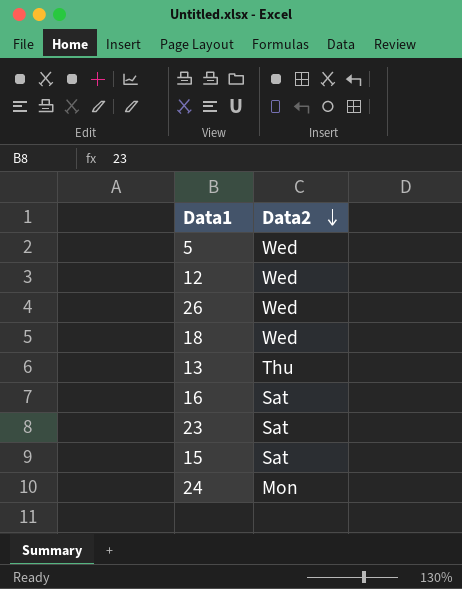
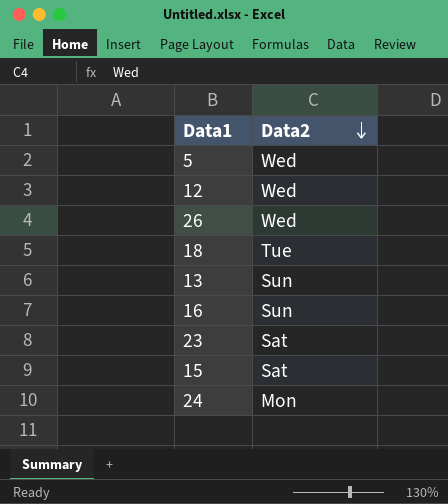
18 | Data2: Wed -> Tue
13 | Data2: Thu -> Sun
16 | Data2: Sat -> Sun

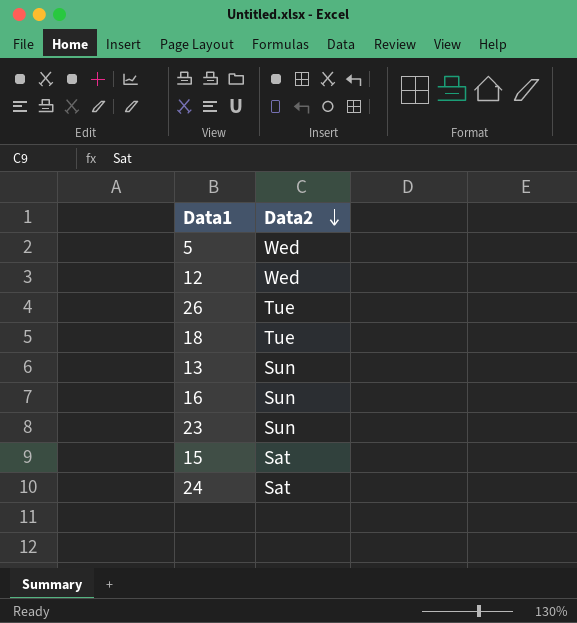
26 | Data2: Wed -> Tue
23 | Data2: Sat -> Sun
24 | Data2: Mon -> Sat

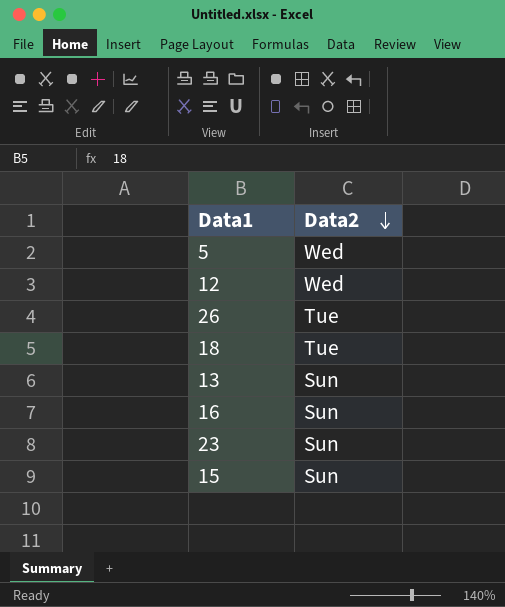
row 24: Sat -> none
15 | Data2: Sat -> Sun

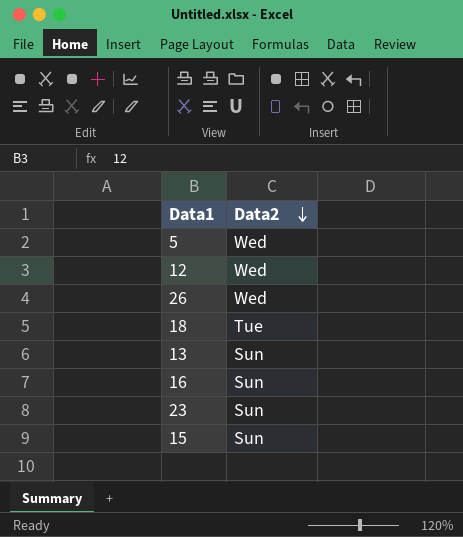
26 | Data2: Tue -> Wed

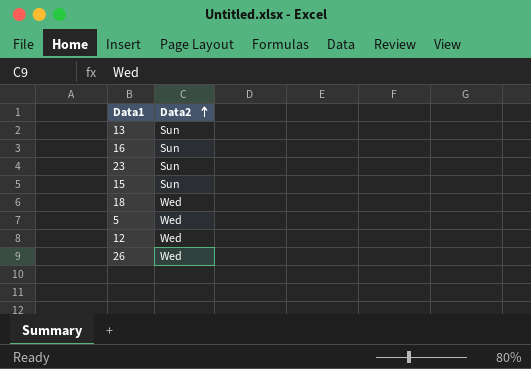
row order: Data2 descending -> Data2 ascending
18 | Data2: Tue -> Wed

